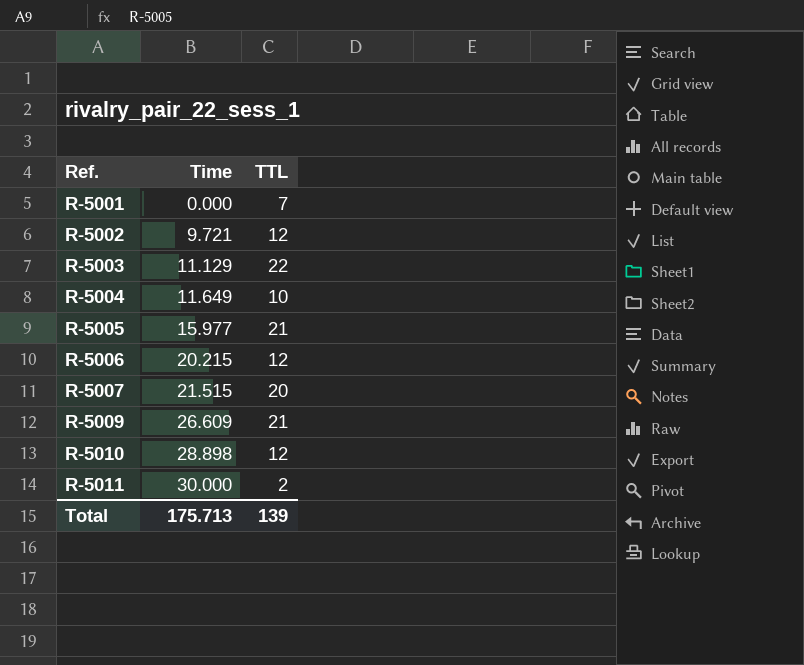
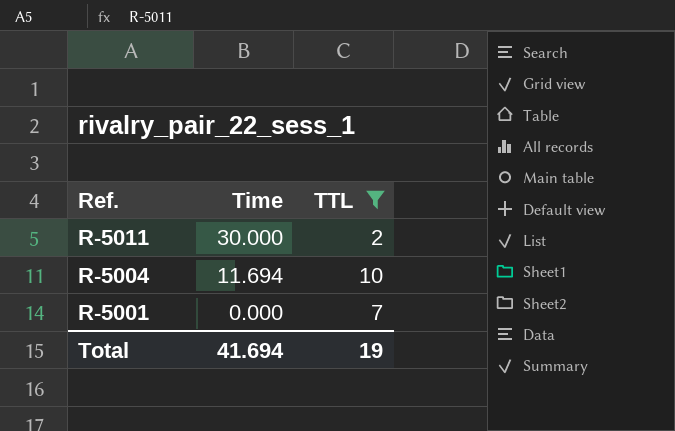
filter: none -> TTL <= 10
row order: Ref. ascending -> Ref. descending
R-5004 | Time: 11.649 -> 11.694
Total | Time: 175.713 -> 41.694
Total | TTL: 139 -> 19

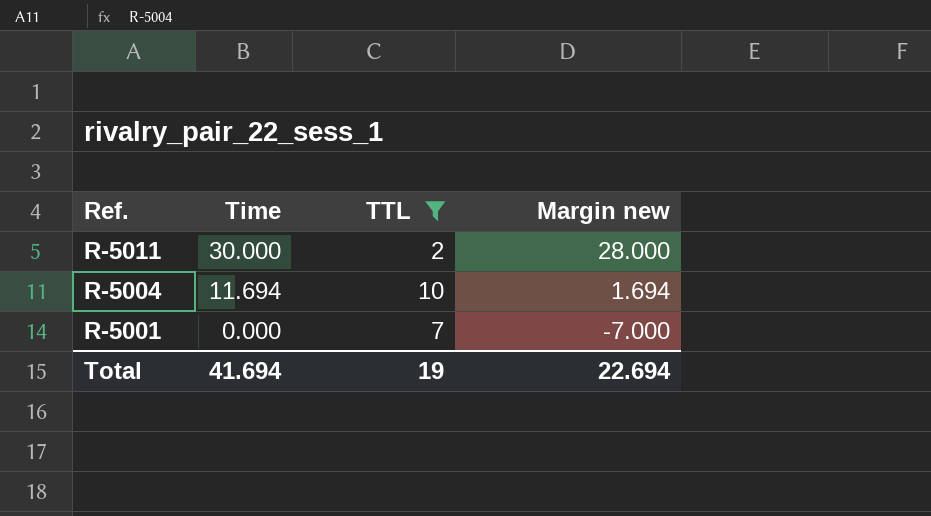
column Margin new | formula: none -> [Time] - [TTL]

